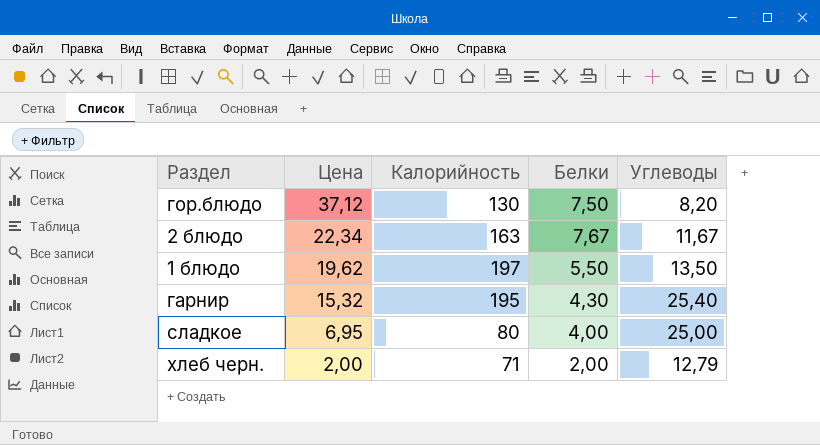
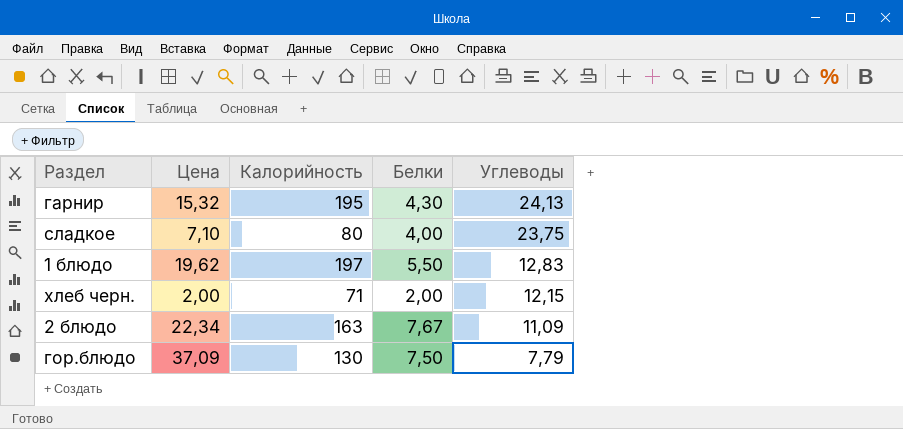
row order: Цена descending -> Углеводы descending
гарнир | Углеводы: 25,40 -> 24,13
сладкое | Цена: 6,95 -> 7,10
сладкое | Углеводы: 25,00 -> 23,75
1 блюдо | Углеводы: 13,50 -> 12,83
хлеб черн. | Углеводы: 12,79 -> 12,15
2 блюдо | Углеводы: 11,67 -> 11,09
гор.блюдо | Цена: 37,12 -> 37,09
гор.блюдо | Углеводы: 8,20 -> 7,79

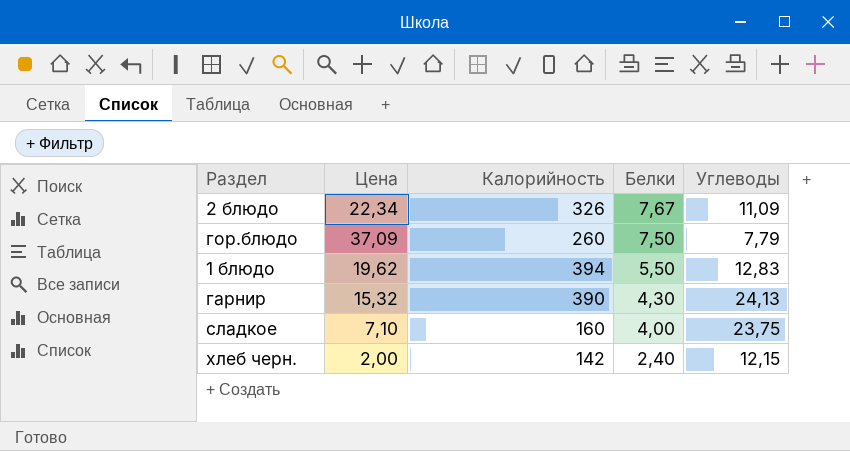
row order: Углеводы descending -> Белки descending
2 блюдо | Калорийность: 163 -> 326
гор.блюдо | Калорийность: 130 -> 260
1 блюдо | Калорийность: 197 -> 394
гарнир | Калорийность: 195 -> 390
сладкое | Калорийность: 80 -> 160
хлеб черн. | Калорийность: 71 -> 142
хлеб черн. | Белки: 2,00 -> 2,40

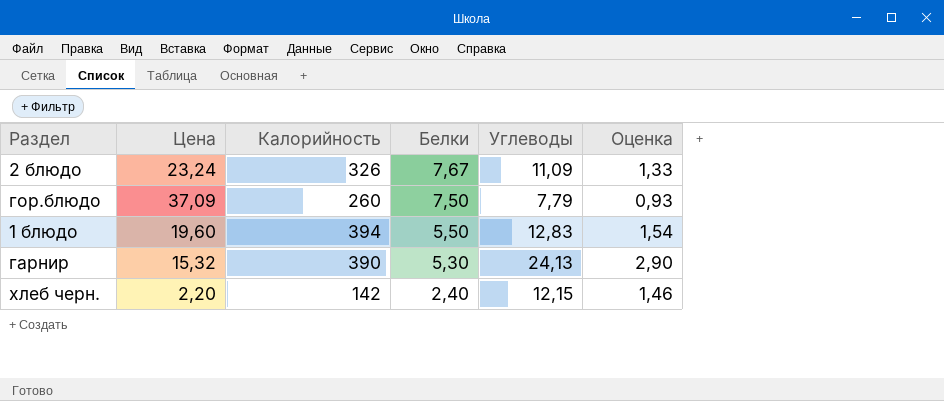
column Оценка | formula: none -> [Углеводы] * 0,12
row сладкое: 7,10 | 160 | 4,00 | 23,75 -> none
2 блюдо | Цена: 22,34 -> 23,24
1 блюдо | Цена: 19,62 -> 19,60
гарнир | Белки: 4,30 -> 5,30
хлеб черн. | Цена: 2,00 -> 2,20

